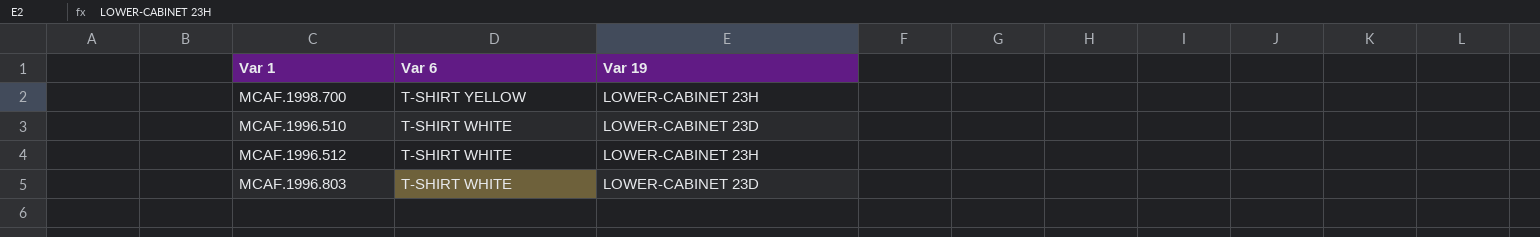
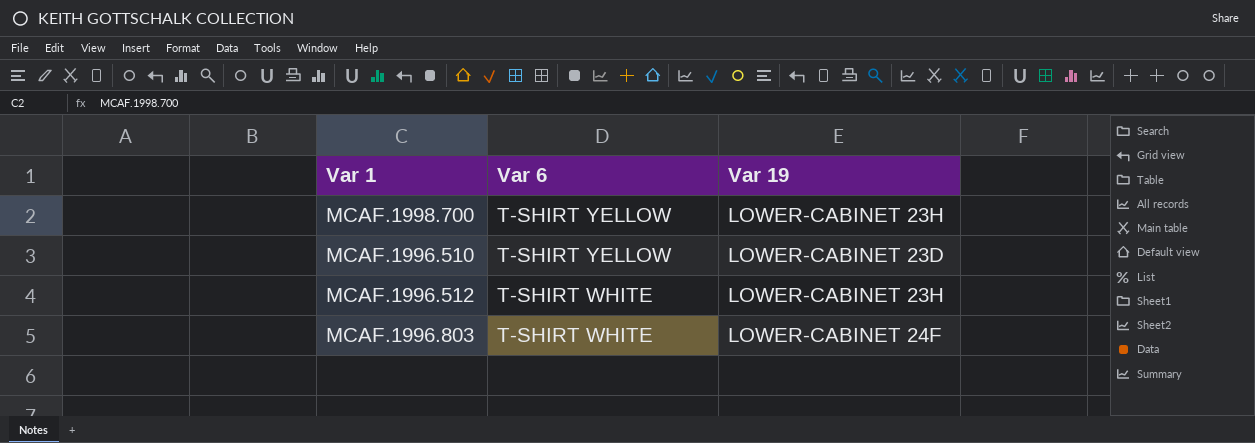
MCAF.1996.510 | Var 6: T-SHIRT WHITE -> T-SHIRT YELLOW
MCAF.1996.803 | Var 19: LOWER-CABINET 23D -> LOWER-CABINET 24F

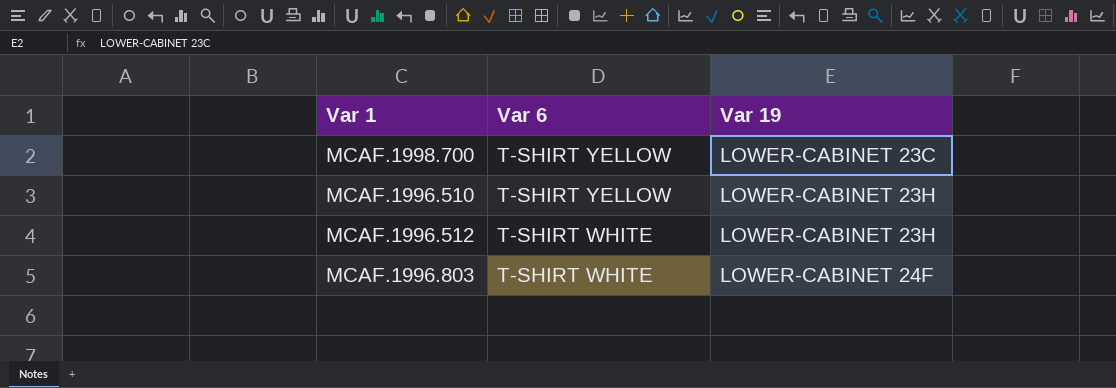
MCAF.1998.700 | Var 19: LOWER-CABINET 23H -> LOWER-CABINET 23C
MCAF.1996.510 | Var 19: LOWER-CABINET 23D -> LOWER-CABINET 23H

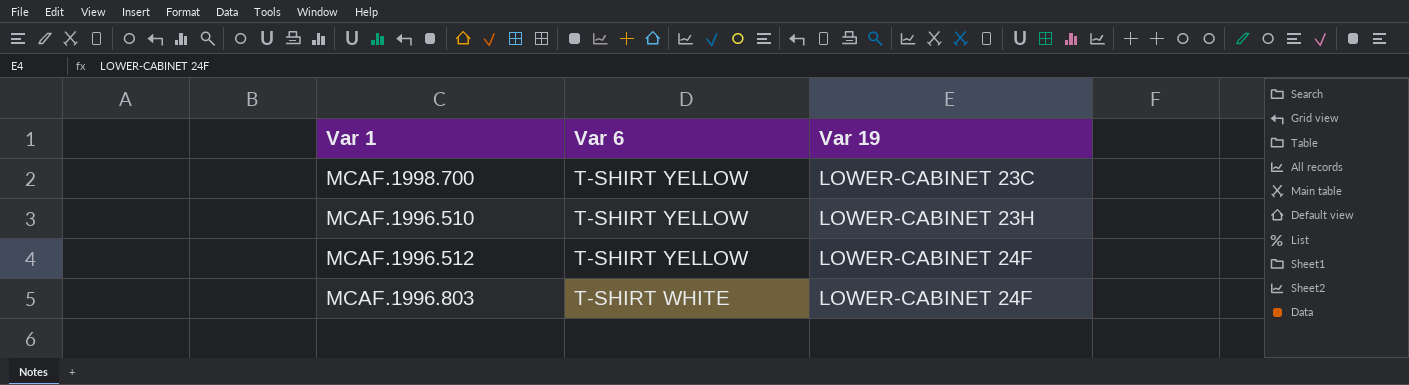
MCAF.1996.512 | Var 6: T-SHIRT WHITE -> T-SHIRT YELLOW
MCAF.1996.512 | Var 19: LOWER-CABINET 23H -> LOWER-CABINET 24F

